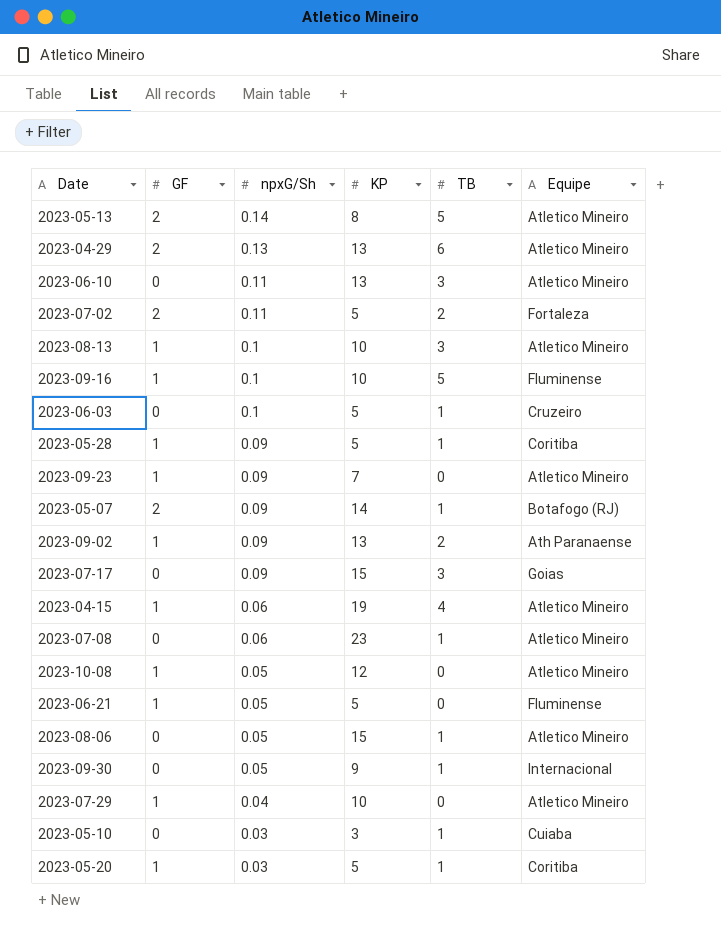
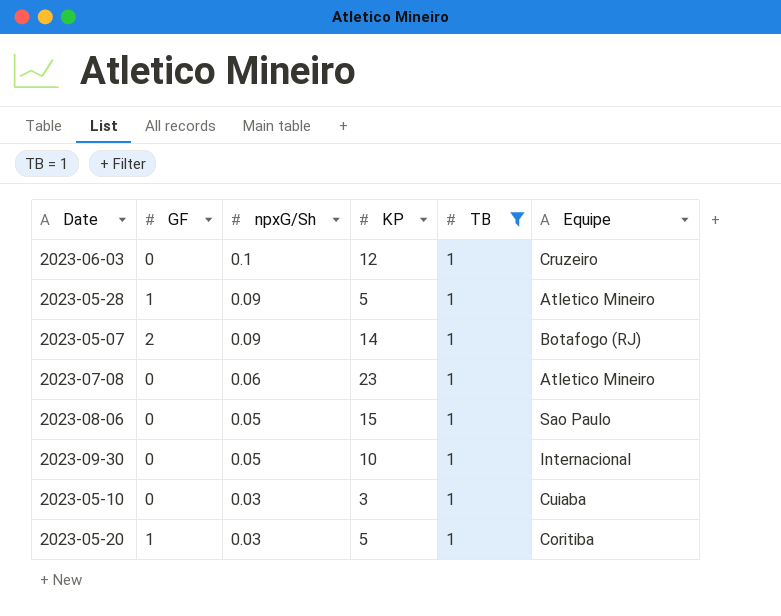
filter: none -> TB = 1
2023-06-03 | KP: 5 -> 12
2023-05-28 | Equipe: Coritiba -> Atletico Mineiro
2023-08-06 | Equipe: Atletico Mineiro -> Sao Paulo
2023-09-30 | KP: 9 -> 10

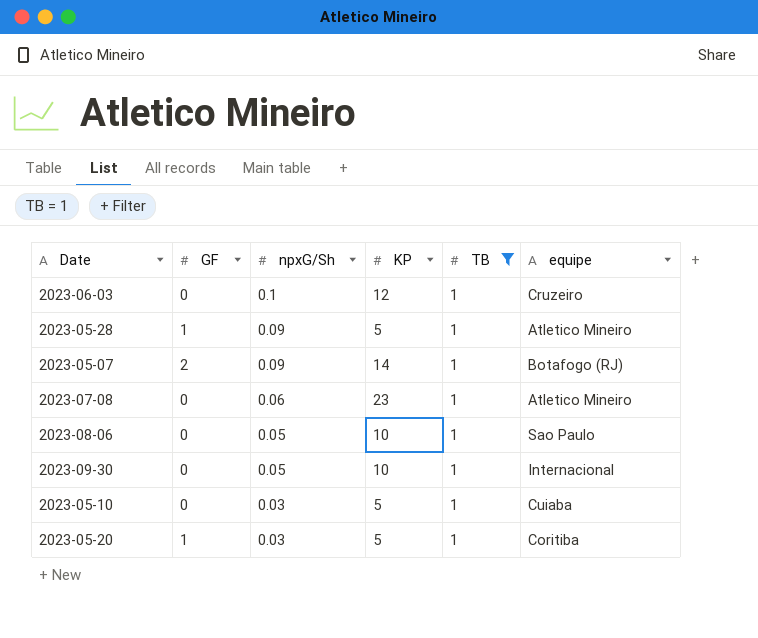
column name: Equipe -> equipe
2023-08-06 | KP: 15 -> 10
2023-05-10 | KP: 3 -> 5

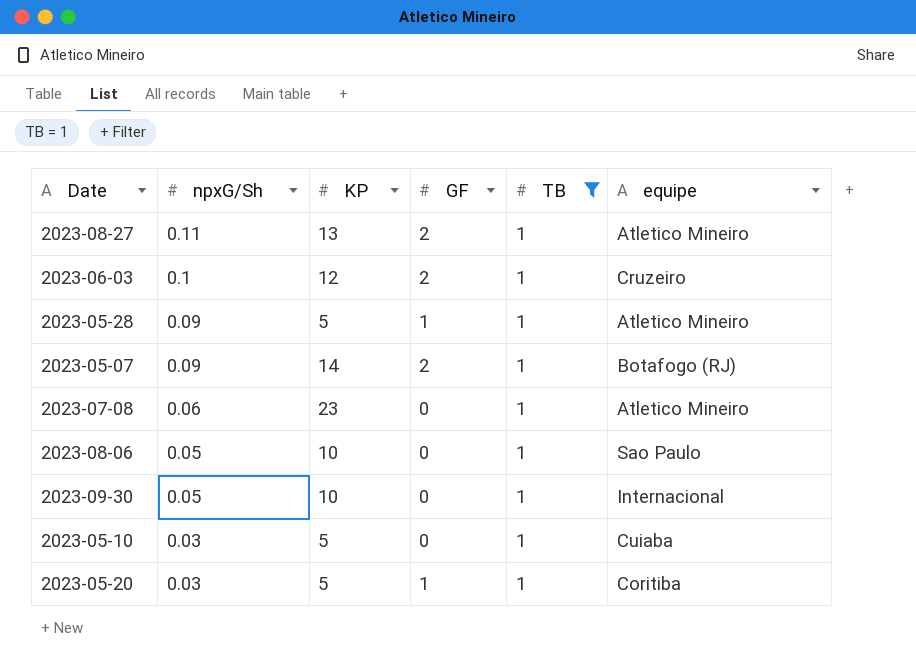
column GF | position: 2 -> 4
row 2023-08-27: none -> 0.11 | 13 | 2 | 1 | Atletico Mineiro
2023-06-03 | GF: 0 -> 2

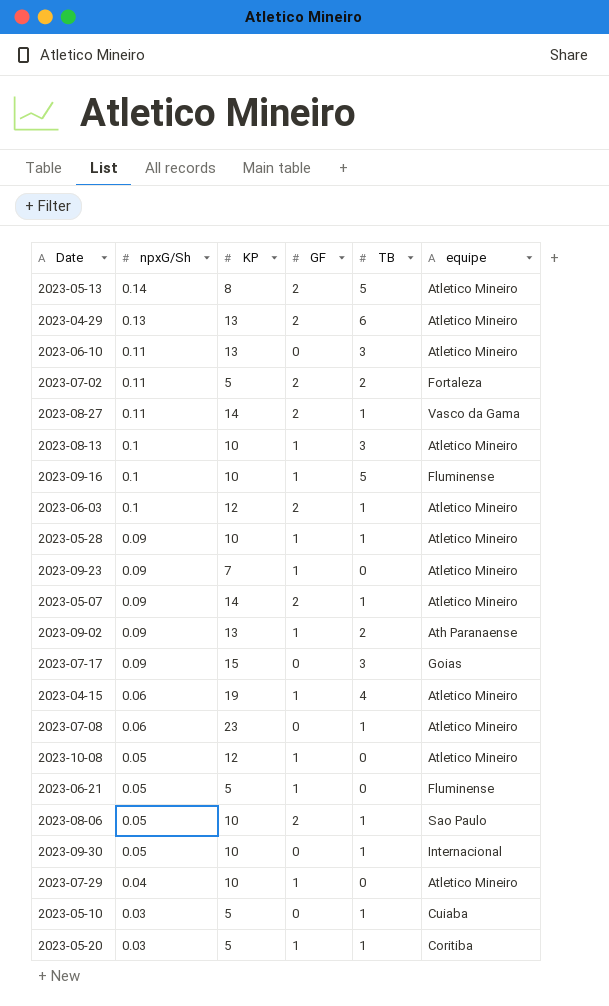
filter: TB = 1 -> none
2023-08-27 | KP: 13 -> 14
2023-08-27 | equipe: Atletico Mineiro -> Vasco da Gama
2023-06-03 | equipe: Cruzeiro -> Atletico Mineiro
2023-05-28 | KP: 5 -> 10
2023-05-07 | equipe: Botafogo (RJ) -> Atletico Mineiro
2023-08-06 | GF: 0 -> 2

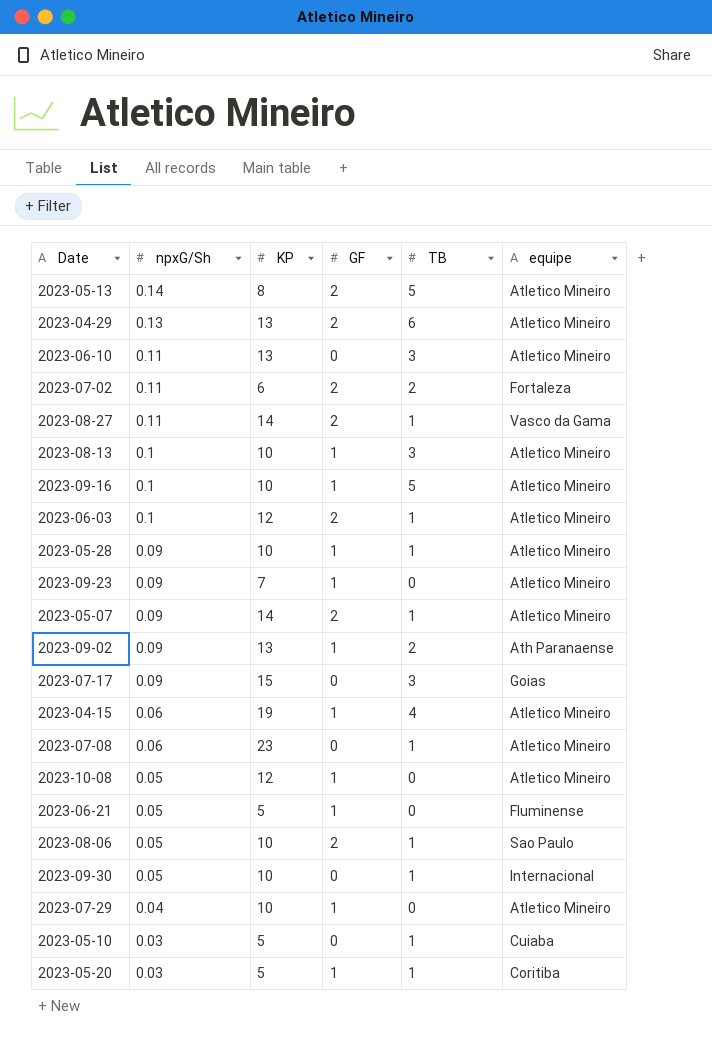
2023-07-02 | KP: 5 -> 6
2023-09-16 | equipe: Fluminense -> Atletico Mineiro

